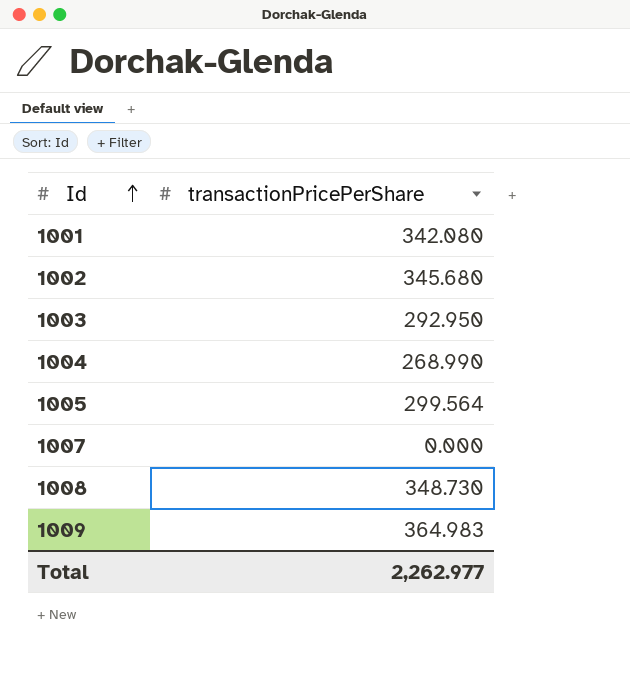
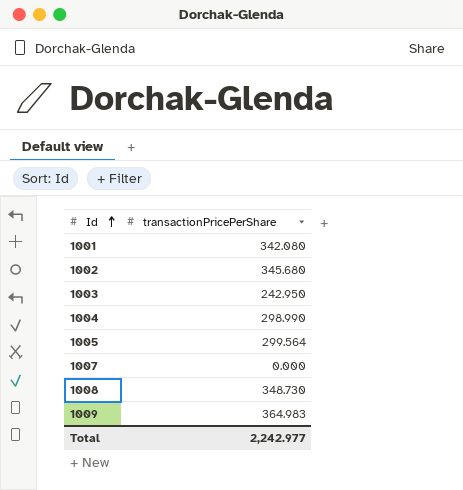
1003 | transactionPricePerShare: 292.950 -> 242.950
1004 | transactionPricePerShare: 268.990 -> 298.990
Total | transactionPricePerShare: 2,262.977 -> 2,242.977

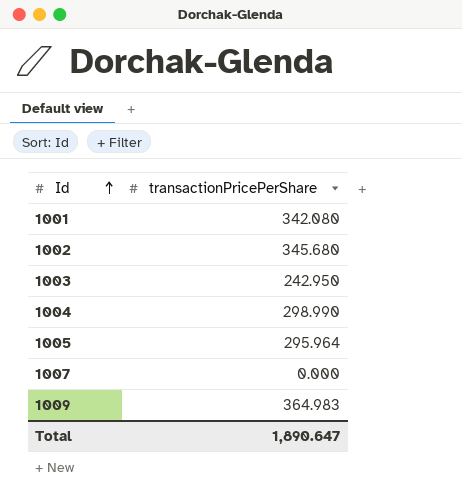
row 1008: 348.730 -> none
1005 | transactionPricePerShare: 299.564 -> 295.964
Total | transactionPricePerShare: 2,242.977 -> 1,890.647

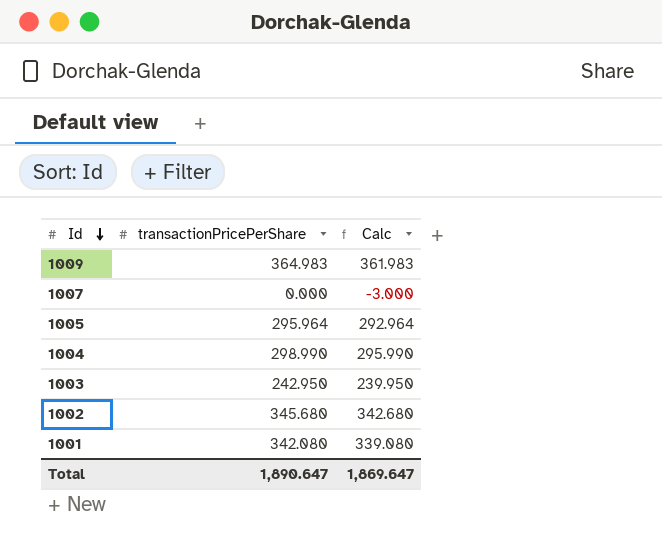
row order: Id ascending -> Id descending
column Calc | formula: none -> [transactionPricePerShare] - 3

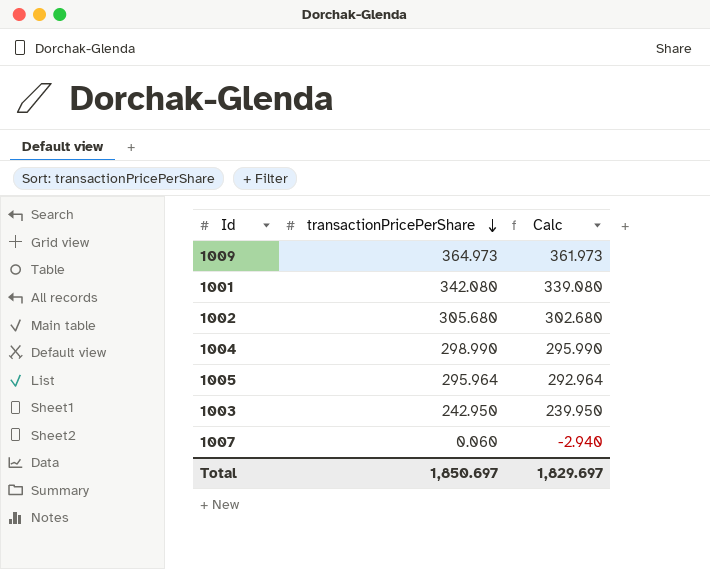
row order: Id descending -> transactionPricePerShare descending
1009 | transactionPricePerShare: 364.983 -> 364.973
1009 | Calc: 361.983 -> 361.973
1002 | transactionPricePerShare: 345.680 -> 305.680
1002 | Calc: 342.680 -> 302.680
1007 | transactionPricePerShare: 0.000 -> 0.060
1007 | Calc: -3.000 -> -2.940
Total | transactionPricePerShare: 1,890.647 -> 1,850.697
Total | Calc: 1,869.647 -> 1,829.697

